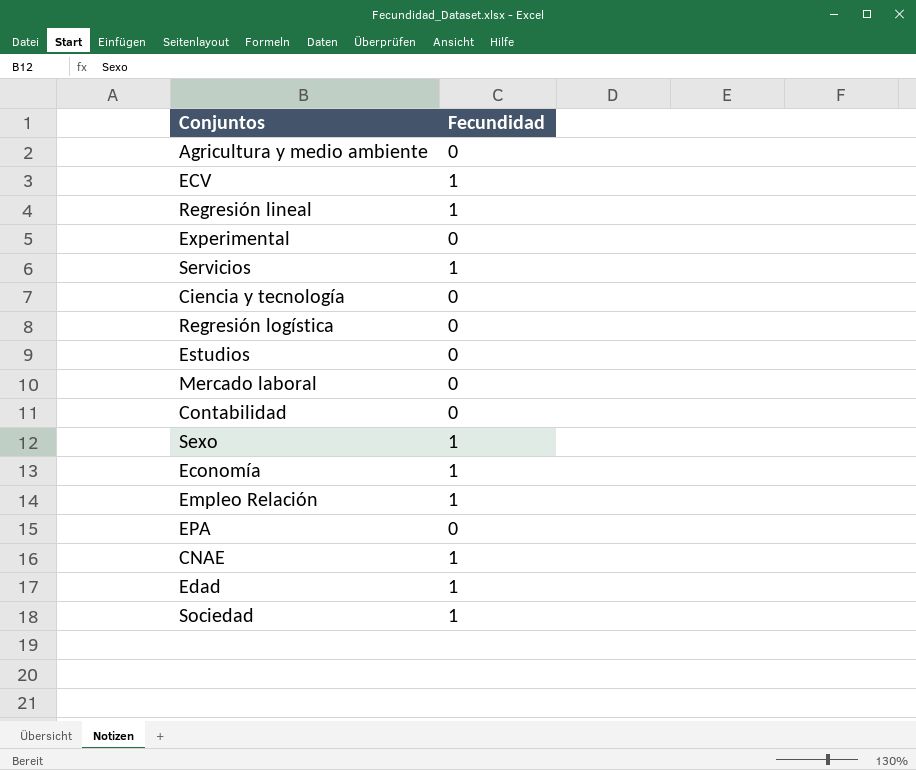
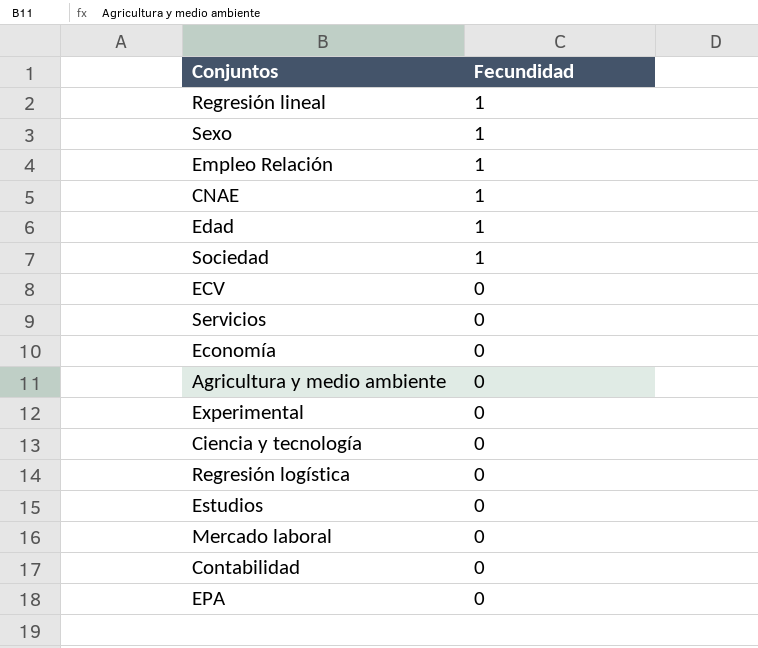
row order: none -> Fecundidad descending
ECV | Fecundidad: 1 -> 0
Servicios | Fecundidad: 1 -> 0
Economía | Fecundidad: 1 -> 0

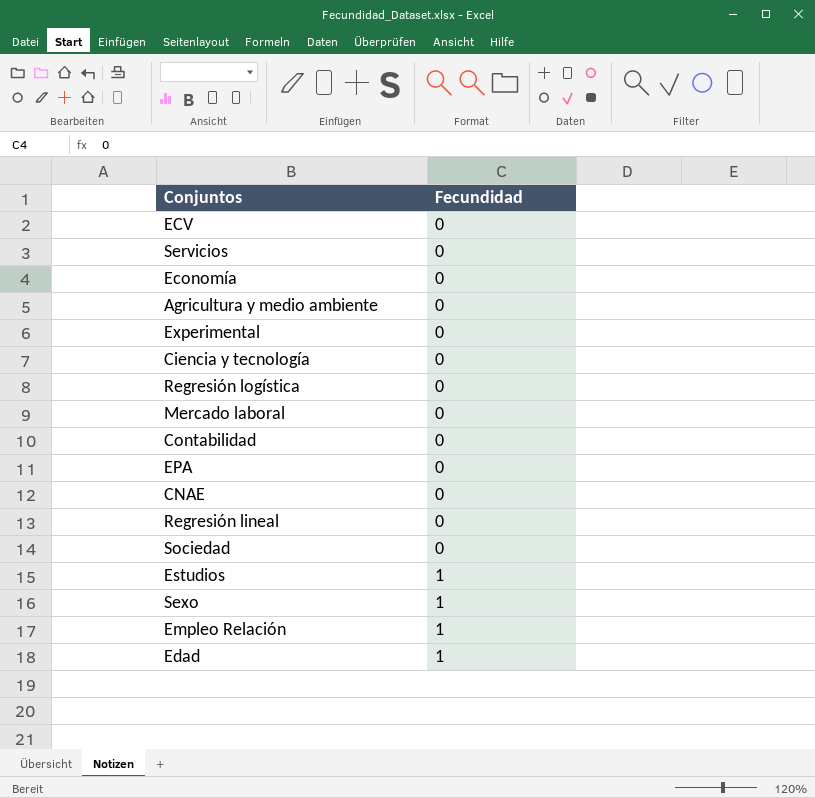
row order: Fecundidad descending -> Fecundidad ascending
CNAE | Fecundidad: 1 -> 0
Regresión lineal | Fecundidad: 1 -> 0
Sociedad | Fecundidad: 1 -> 0
Estudios | Fecundidad: 0 -> 1

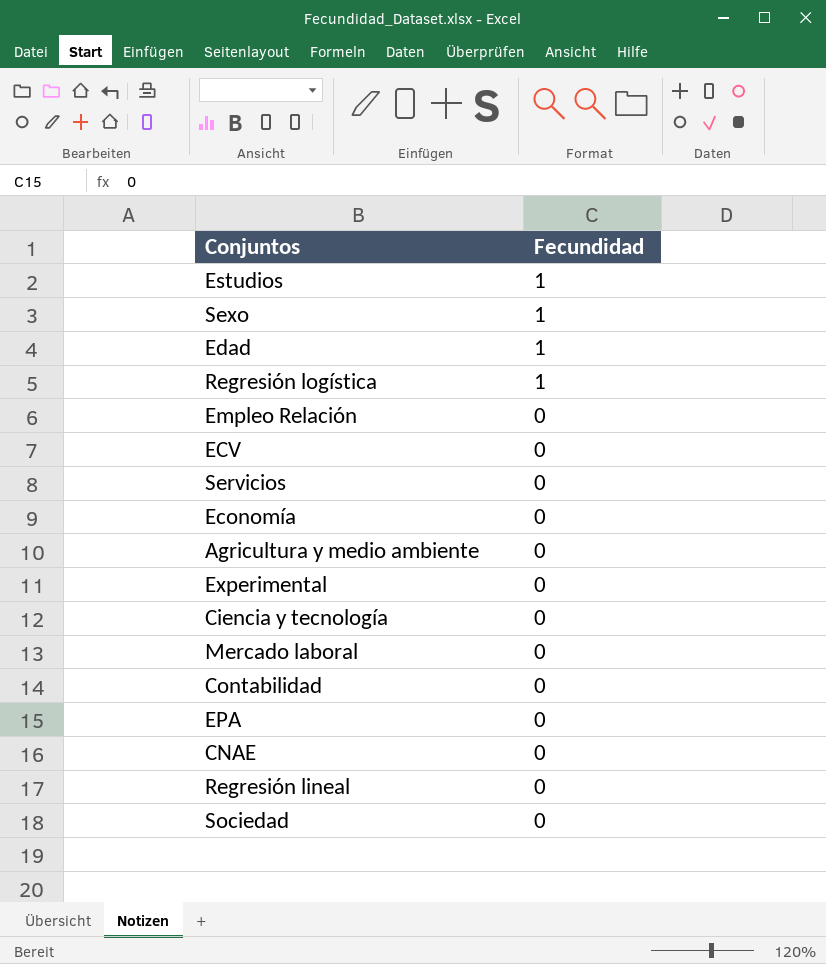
row order: Fecundidad ascending -> Fecundidad descending
Regresión logística | Fecundidad: 0 -> 1
Empleo Relación | Fecundidad: 1 -> 0

